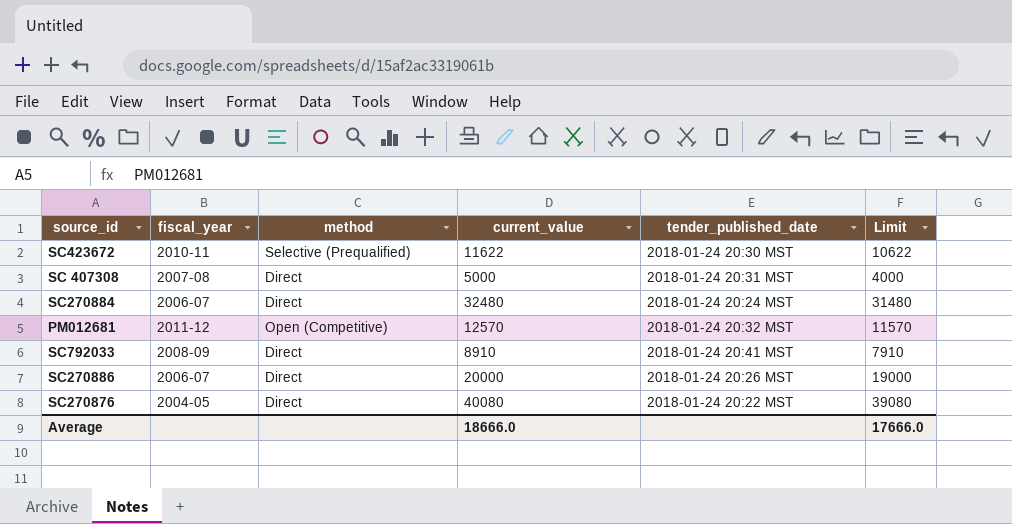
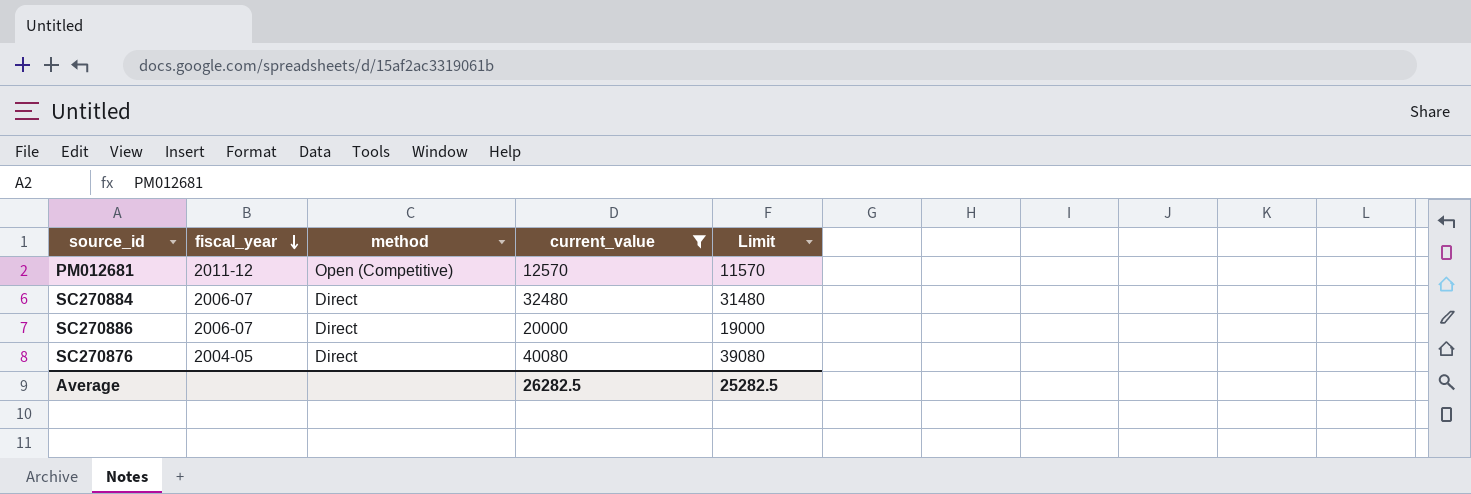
filter: none -> current_value >= 12570
row order: none -> fiscal_year descending
column tender_published_date | position: 5 -> none
Average | current_value: 18666.0 -> 26282.5
Average | Limit: 17666.0 -> 25282.5

